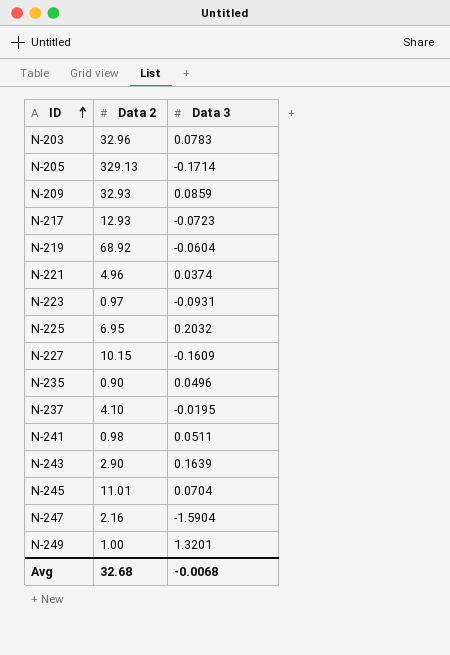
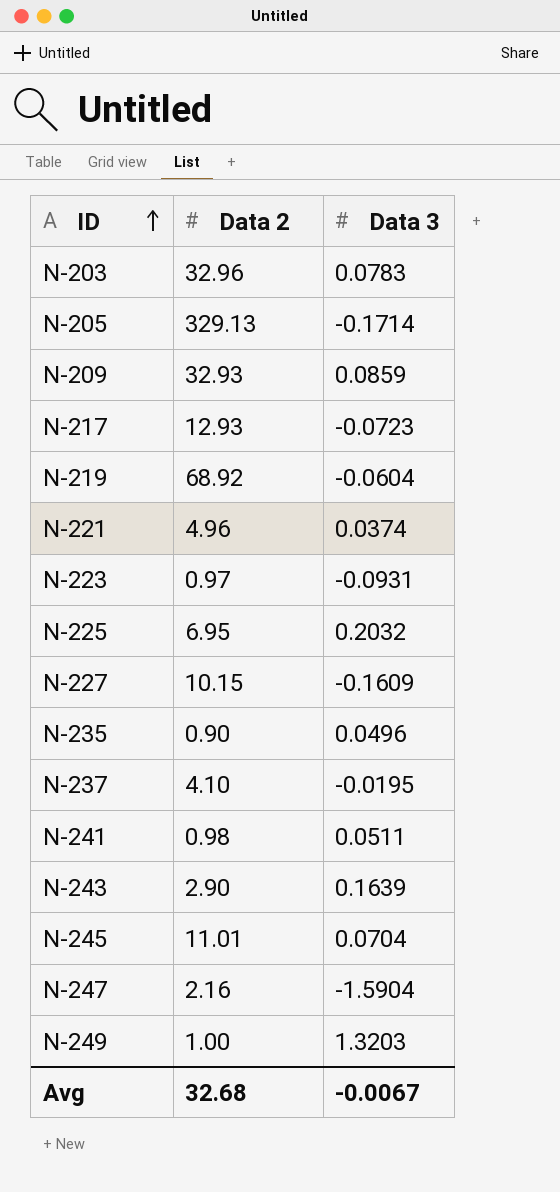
N-249 | Data 3: 1.3201 -> 1.3203
Avg | Data 3: -0.0068 -> -0.0067

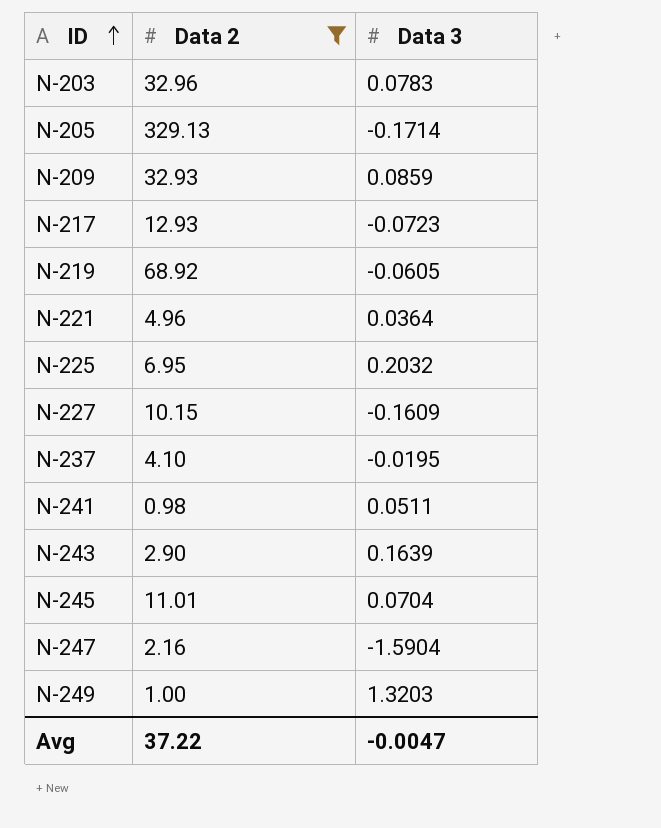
filter: none -> Data 2 >= 0.98
N-219 | Data 3: -0.0604 -> -0.0605
N-221 | Data 3: 0.0374 -> 0.0364
Avg | Data 2: 32.68 -> 37.22
Avg | Data 3: -0.0067 -> -0.0047

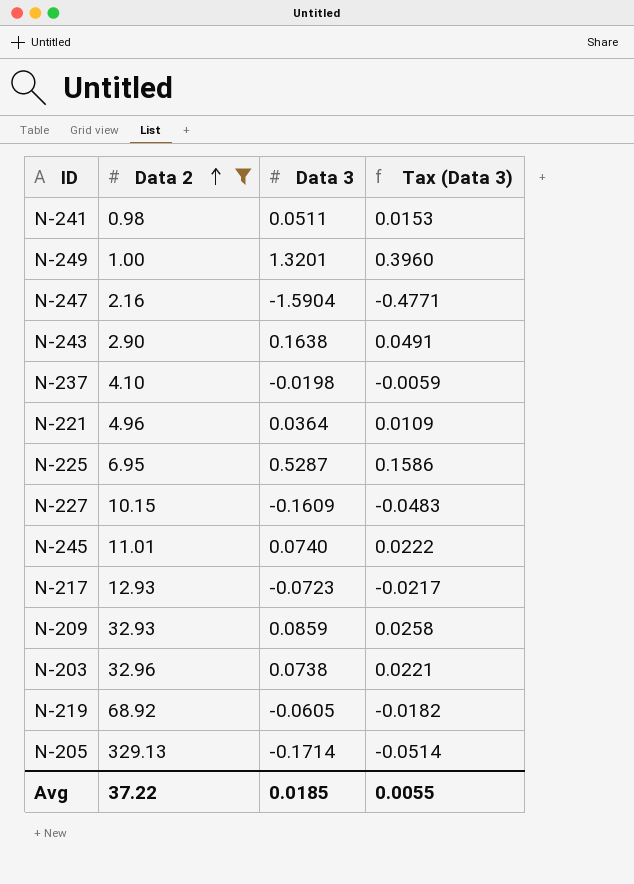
row order: ID ascending -> Data 2 ascending
column Tax (Data 3) | formula: none -> [Data 3] * 0.3
N-249 | Data 3: 1.3203 -> 1.3201
N-243 | Data 3: 0.1639 -> 0.1638
N-237 | Data 3: -0.0195 -> -0.0198
N-225 | Data 3: 0.2032 -> 0.5287
N-245 | Data 3: 0.0704 -> 0.0740
N-203 | Data 3: 0.0783 -> 0.0738
Avg | Data 3: -0.0047 -> 0.0185

